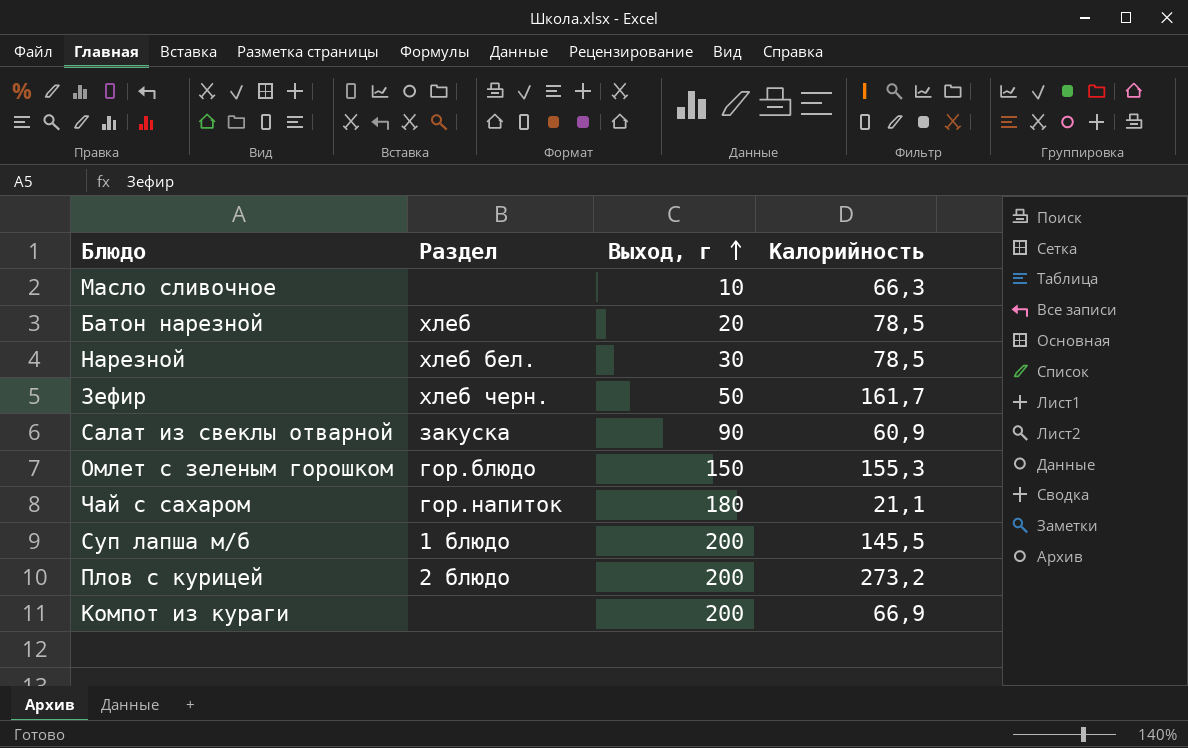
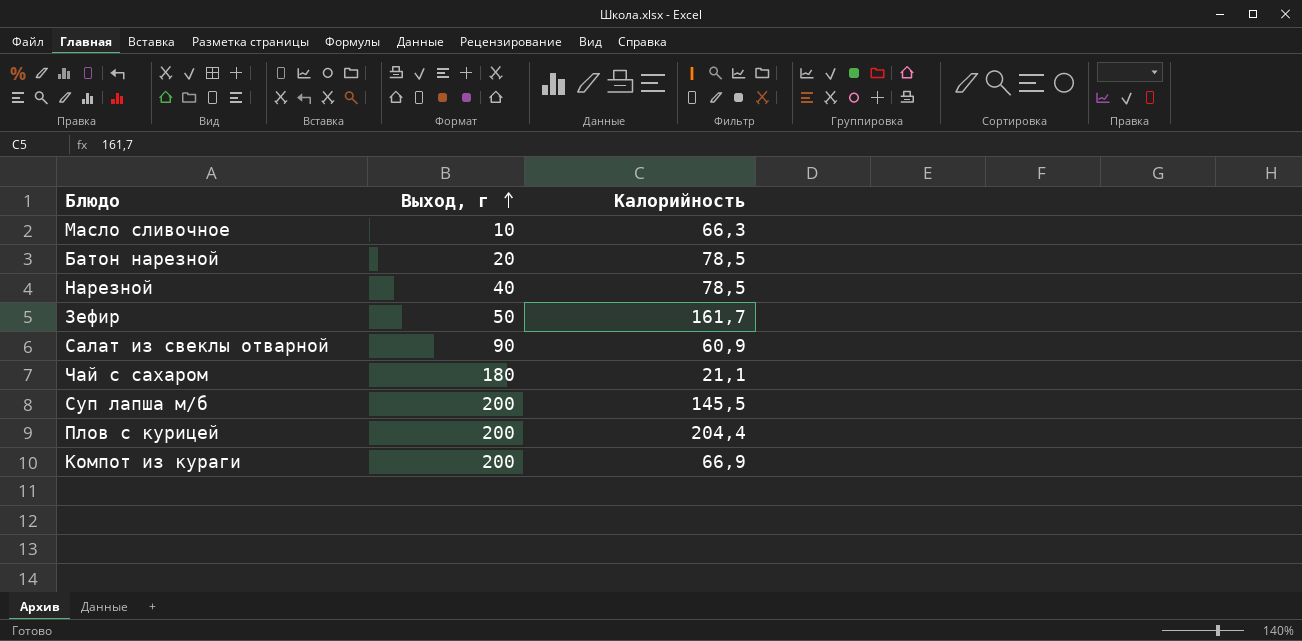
column Раздел | position: 2 -> none
row Омлет с зеленым горошком: гор.блюдо | 150 | 155,3 -> none
Нарезной | Выход, г: 30 -> 40
Плов с курицей | Калорийность: 273,2 -> 204,4

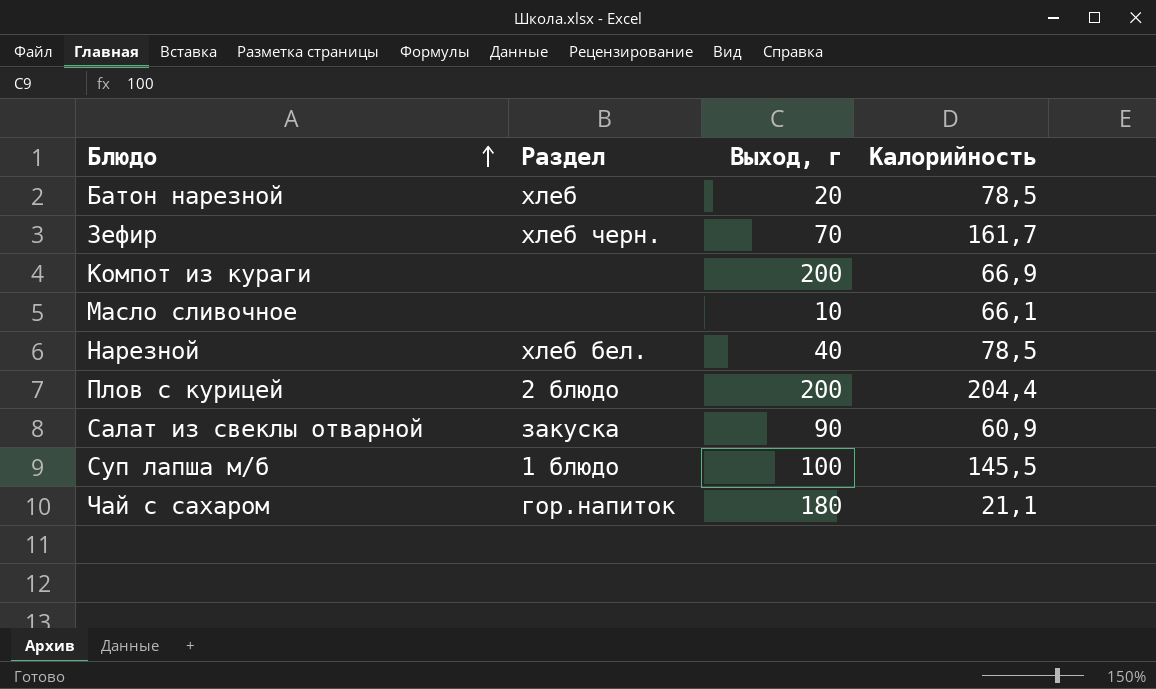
row order: Выход, г ascending -> Блюдо ascending
column Раздел | position: none -> 2
Зефир | Выход, г: 50 -> 70
Масло сливочное | Калорийность: 66,3 -> 66,1
Суп лапша м/б | Выход, г: 200 -> 100

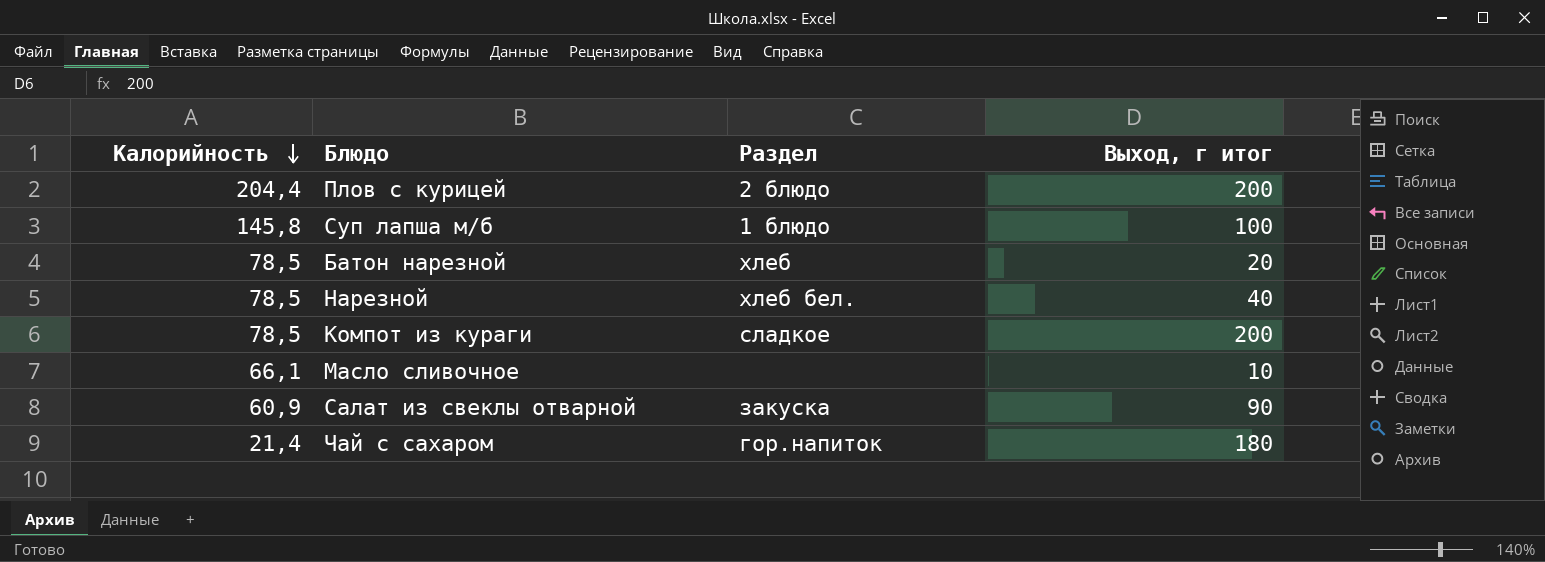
row order: Блюдо ascending -> Калорийность descending
column Калорийность | position: 4 -> 1
column name: Выход, г -> Выход, г итог
row Зефир: хлеб черн. | 70 | 161,7 -> none
Суп лапша м/б | Калорийность: 145,5 -> 145,8
Компот из кураги | Калорийность: 66,9 -> 78,5
Компот из кураги | Раздел: none -> сладкое
Чай с сахаром | Калорийность: 21,1 -> 21,4

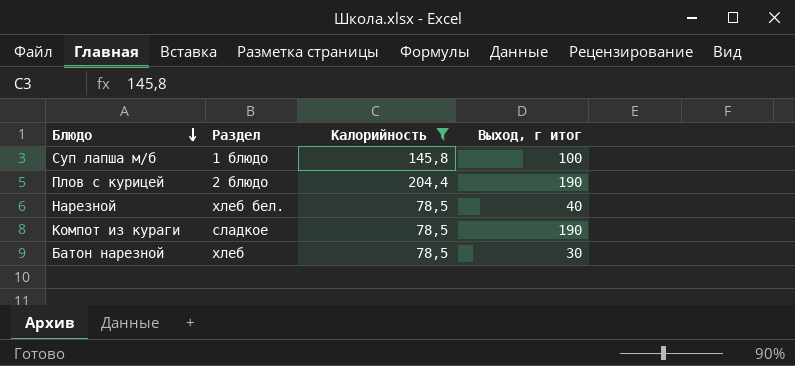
filter: none -> Калорийность >= 78,5
row order: Калорийность descending -> Блюдо descending
column Калорийность | position: 1 -> 3
Плов с курицей | Выход, г итог: 200 -> 190
Компот из кураги | Выход, г итог: 200 -> 190
Батон нарезной | Выход, г итог: 20 -> 30

